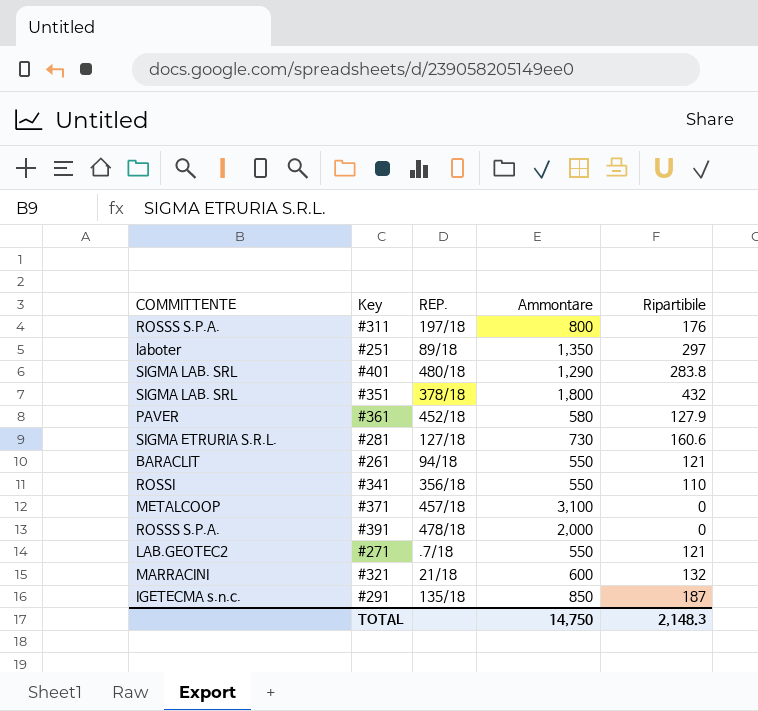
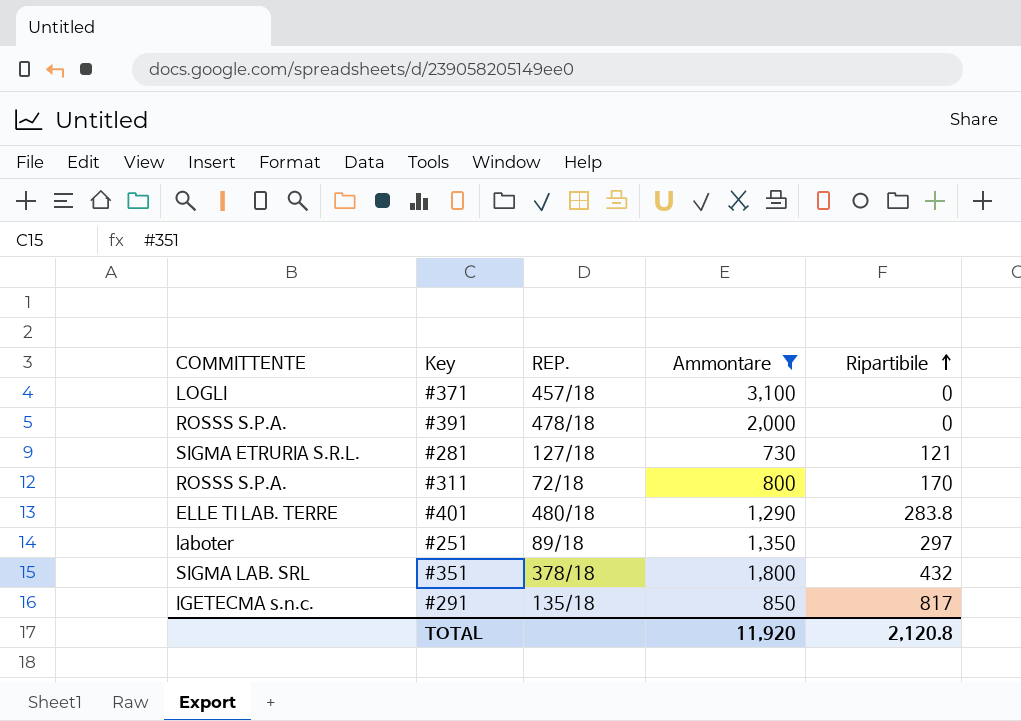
filter: none -> Ammontare >= 730
row order: none -> Ripartibile ascending
#371 | COMMITTENTE: METALCOOP -> LOGLI
#281 | Ripartibile: 160.6 -> 121
#311 | REP.: 197/18 -> 72/18
#311 | Ripartibile: 176 -> 170
#401 | COMMITTENTE: SIGMA LAB. SRL -> ELLE TI LAB. TERRE
#291 | Ripartibile: 187 -> 817
TOTAL | Ammontare: 14,750 -> 11,920
TOTAL | Ripartibile: 2,148.3 -> 2,120.8

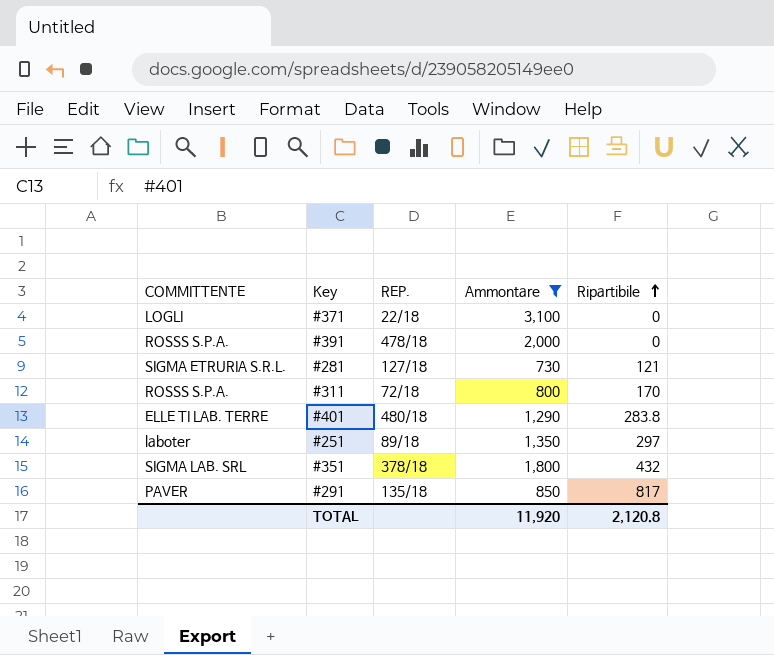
#371 | REP.: 457/18 -> 22/18
#291 | COMMITTENTE: IGETECMA s.n.c. -> PAVER

